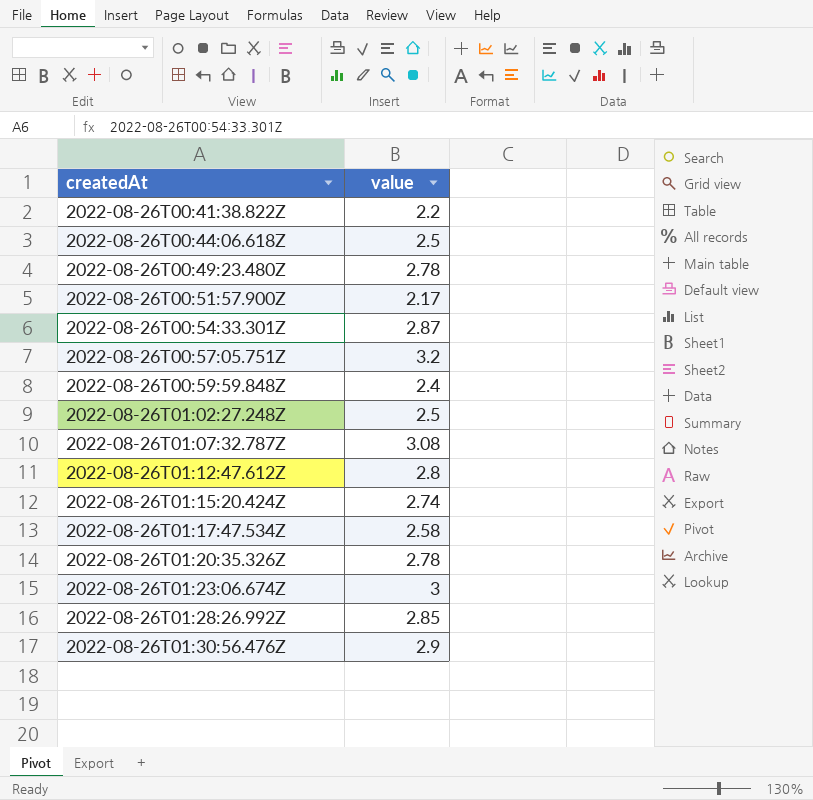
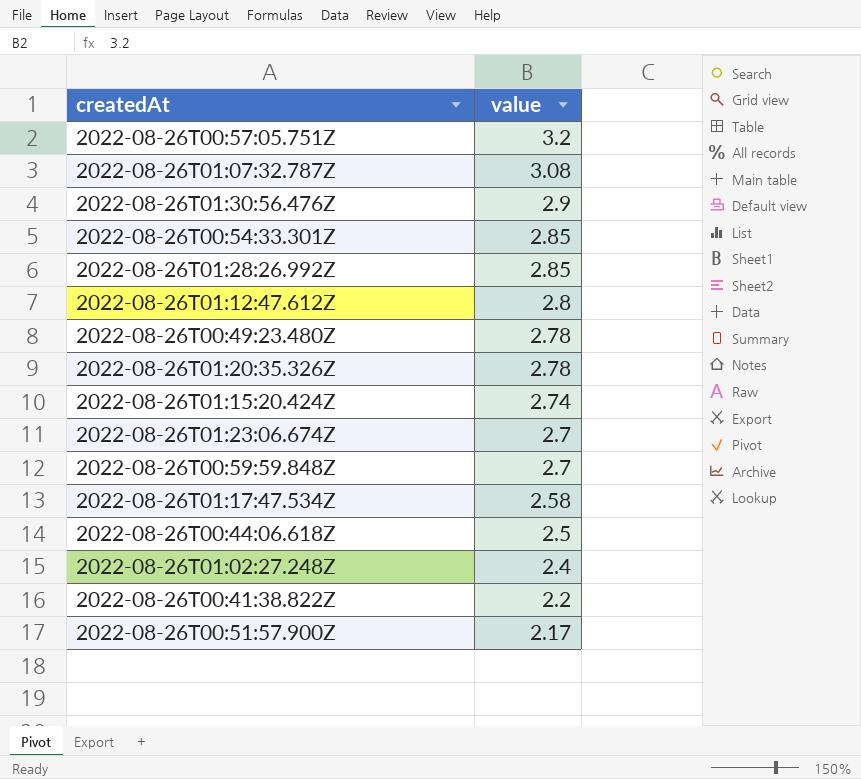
row order: createdAt ascending -> value descending
2022-08-26T00:54:33.301Z | value: 2.87 -> 2.85
2022-08-26T01:23:06.674Z | value: 3 -> 2.7
2022-08-26T00:59:59.848Z | value: 2.4 -> 2.7
2022-08-26T01:02:27.248Z | value: 2.5 -> 2.4

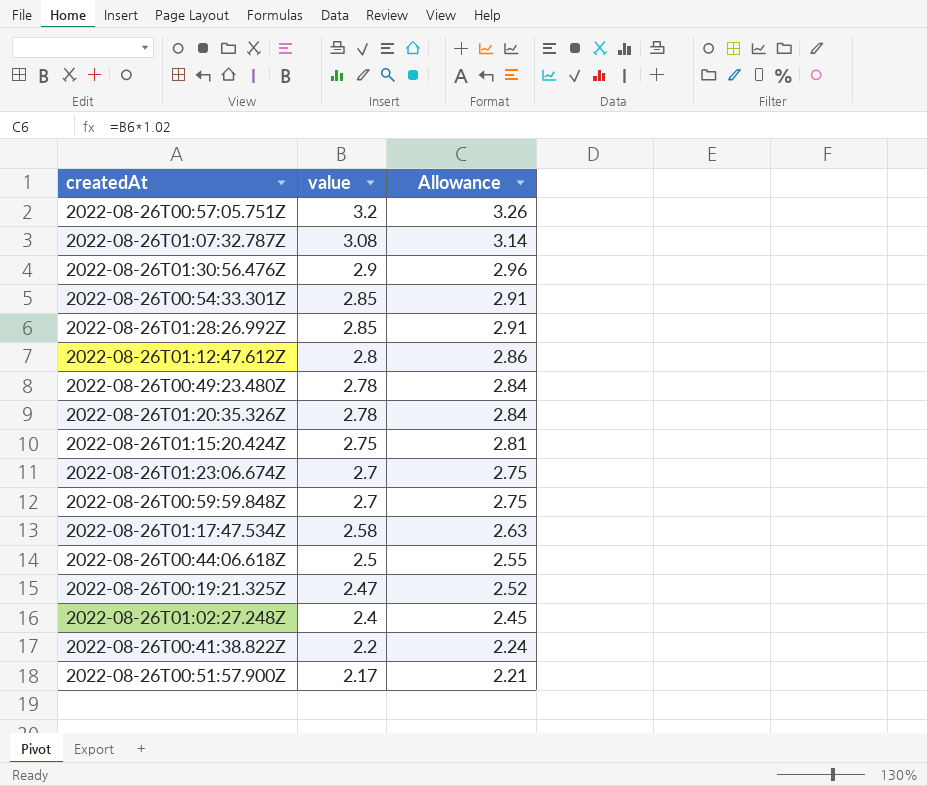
column Allowance | formula: none -> [value] * 1.02
2022-08-26T01:15:20.424Z | value: 2.74 -> 2.75
row 2022-08-26T00:19:21.325Z: none -> 2.47 | 2.52

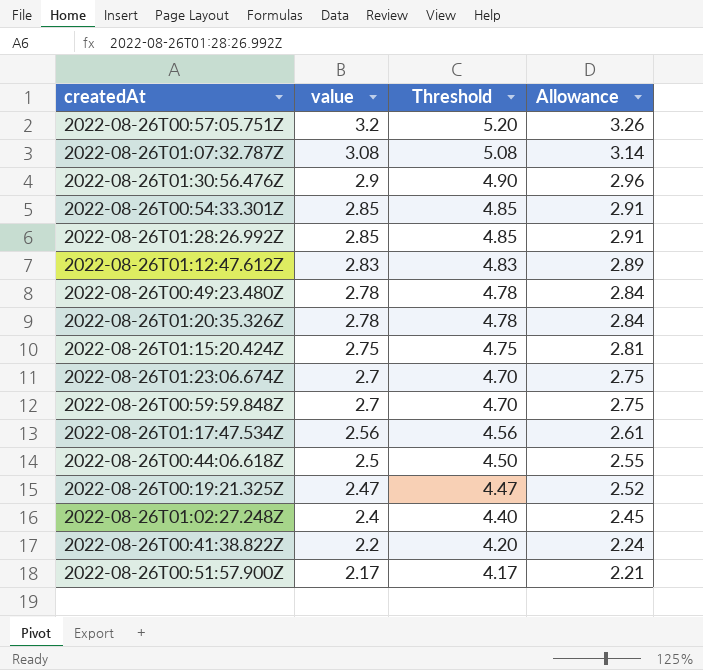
column Threshold | formula: none -> [value] + 2
2022-08-26T01:12:47.612Z | value: 2.8 -> 2.83
2022-08-26T01:12:47.612Z | Allowance: 2.86 -> 2.89
2022-08-26T01:17:47.534Z | value: 2.58 -> 2.56
2022-08-26T01:17:47.534Z | Allowance: 2.63 -> 2.61

